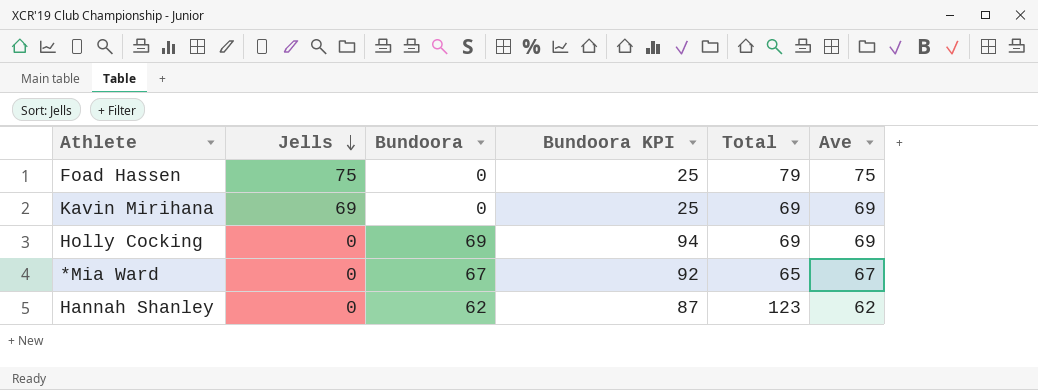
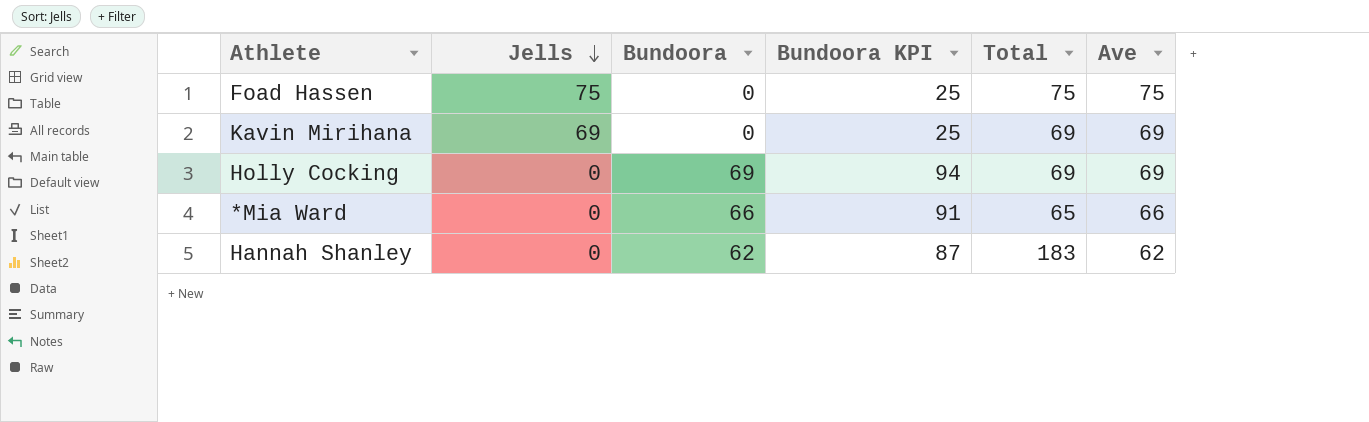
Foad Hassen | Total: 79 -> 75
*Mia Ward | Bundoora: 67 -> 66
*Mia Ward | Bundoora KPI: 92 -> 91
*Mia Ward | Ave: 67 -> 66
Hannah Shanley | Total: 123 -> 183

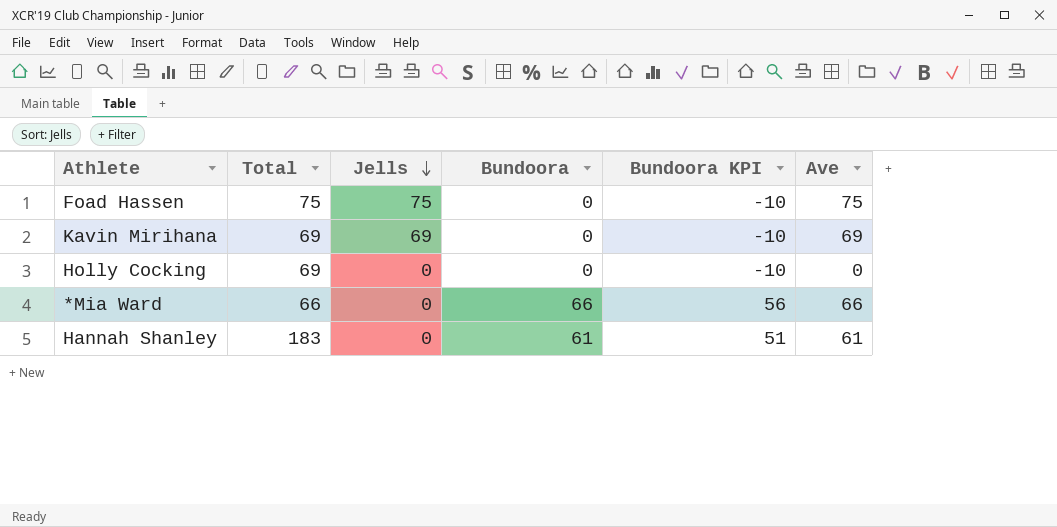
column Total | position: 5 -> 2
column Bundoora KPI | formula: [Bundoora] + 25 -> [Bundoora] - 10
Holly Cocking | Bundoora: 69 -> 0
Holly Cocking | Ave: 69 -> 0
*Mia Ward | Total: 65 -> 66
Hannah Shanley | Bundoora: 62 -> 61
Hannah Shanley | Ave: 62 -> 61

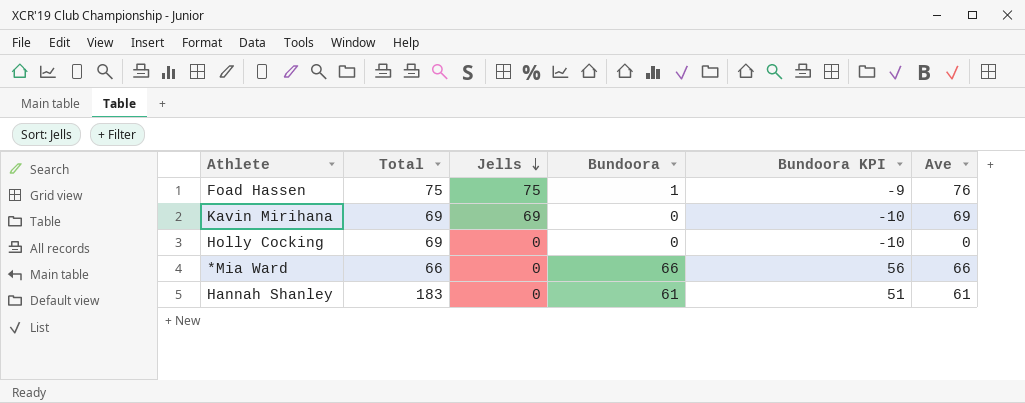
Foad Hassen | Bundoora: 0 -> 1
Foad Hassen | Bundoora KPI: -10 -> -9
Foad Hassen | Ave: 75 -> 76

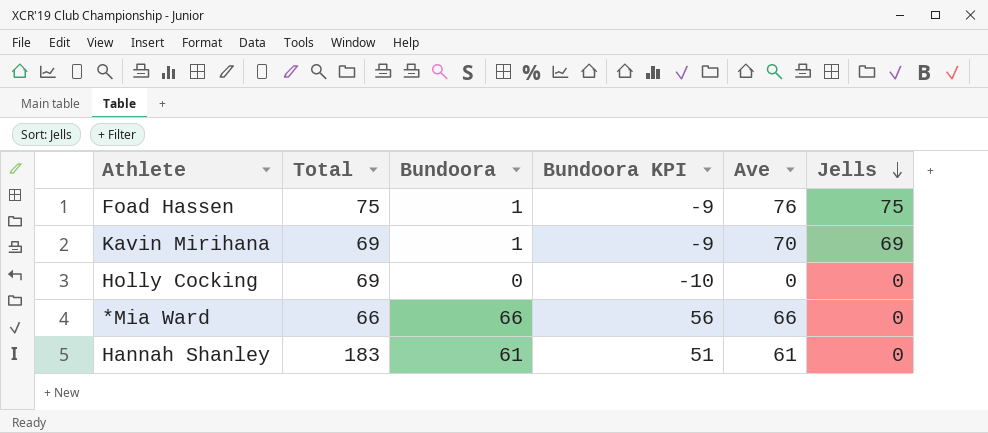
column Jells | position: 3 -> 6
Kavin Mirihana | Bundoora: 0 -> 1
Kavin Mirihana | Bundoora KPI: -10 -> -9
Kavin Mirihana | Ave: 69 -> 70

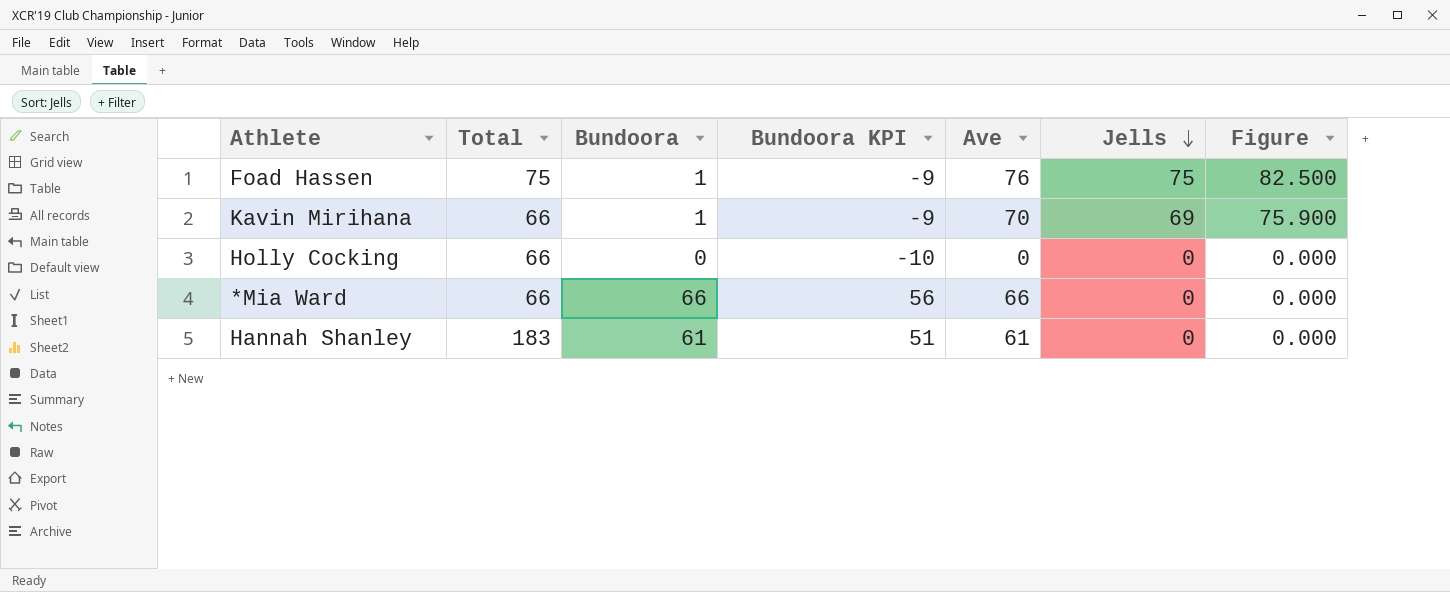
column Figure | formula: none -> [Jells] * 1.1
Kavin Mirihana | Total: 69 -> 66
Holly Cocking | Total: 69 -> 66

